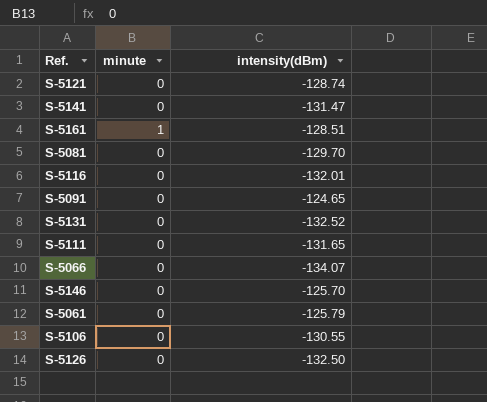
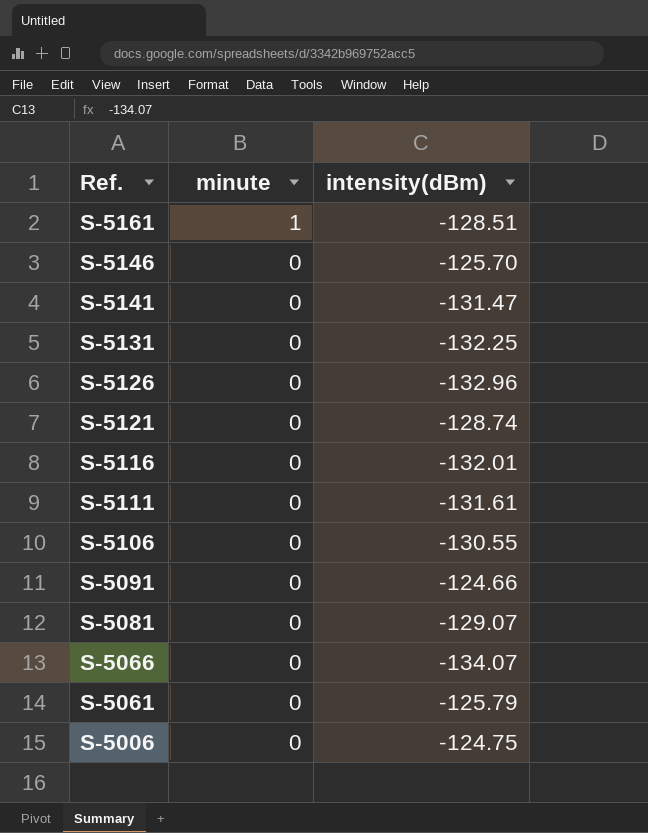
row order: none -> Ref. descending
S-5131 | intensity(dBm): -132.52 -> -132.25
S-5126 | intensity(dBm): -132.50 -> -132.96
S-5111 | intensity(dBm): -131.65 -> -131.61
S-5091 | intensity(dBm): -124.65 -> -124.66
S-5081 | intensity(dBm): -129.70 -> -129.07
row S-5006: none -> 0 | -124.75

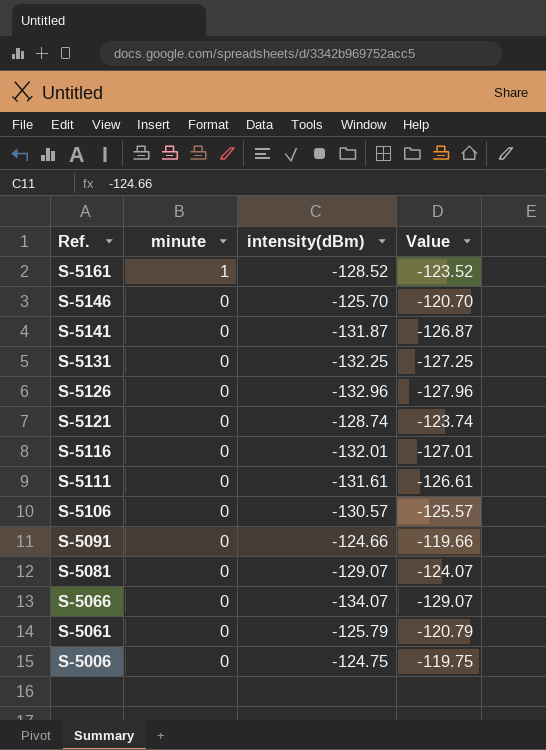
column Value | formula: none -> [intensity(dBm)] + 5
S-5161 | intensity(dBm): -128.51 -> -128.52
S-5141 | intensity(dBm): -131.47 -> -131.87
S-5106 | intensity(dBm): -130.55 -> -130.57

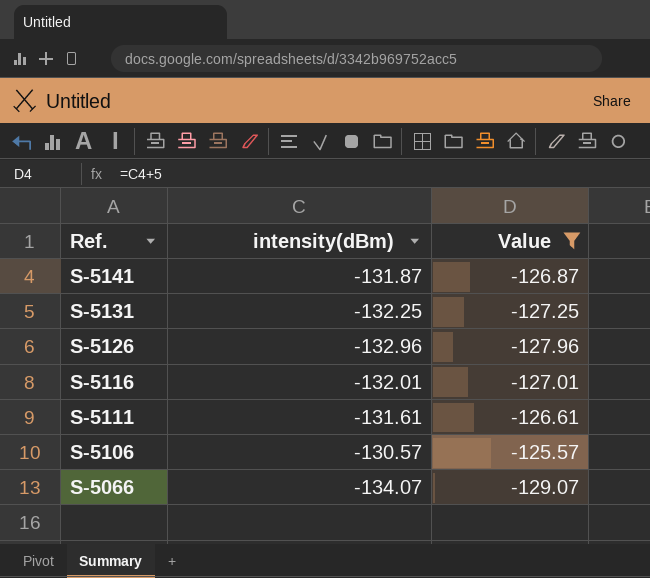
filter: none -> Value <= -125.57
column minute | position: 2 -> none

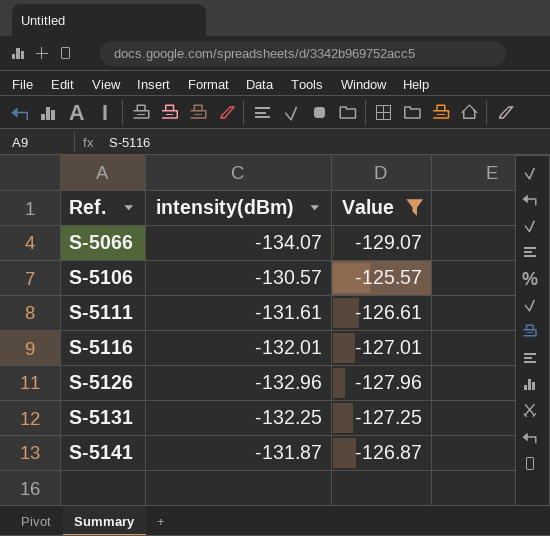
row order: Ref. descending -> Ref. ascending

